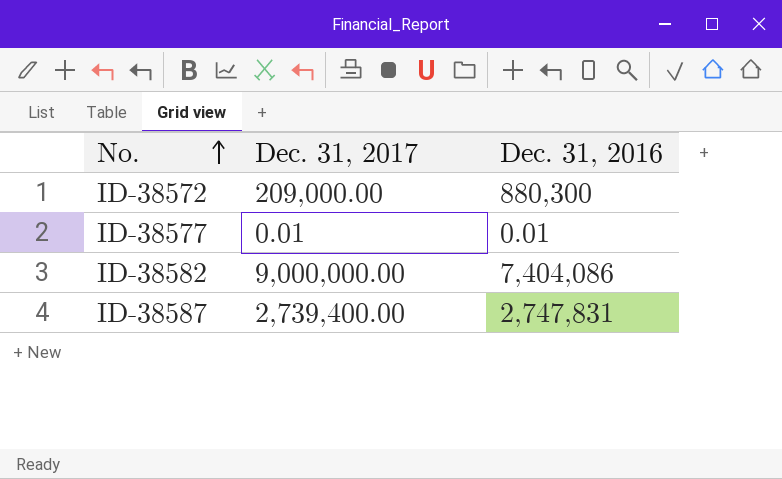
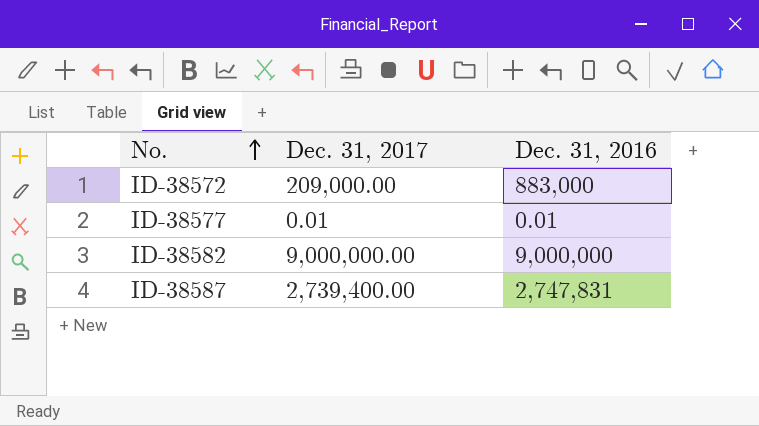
ID-38572 | Dec. 31, 2016: 880,300 -> 883,000
ID-38582 | Dec. 31, 2016: 7,404,086 -> 9,000,000

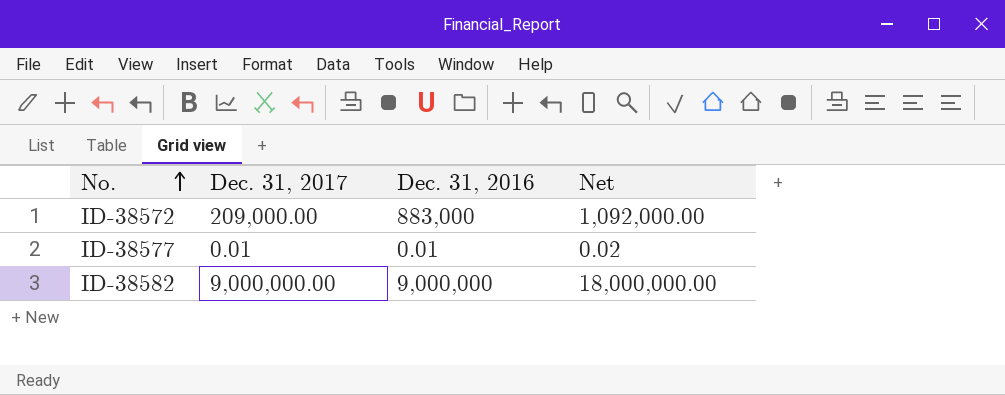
column Net | formula: none -> [Dec. 31, 2017] + [Dec. 31, 2016]
row ID-38587: 2,739,400.00 | 2,747,831 -> none

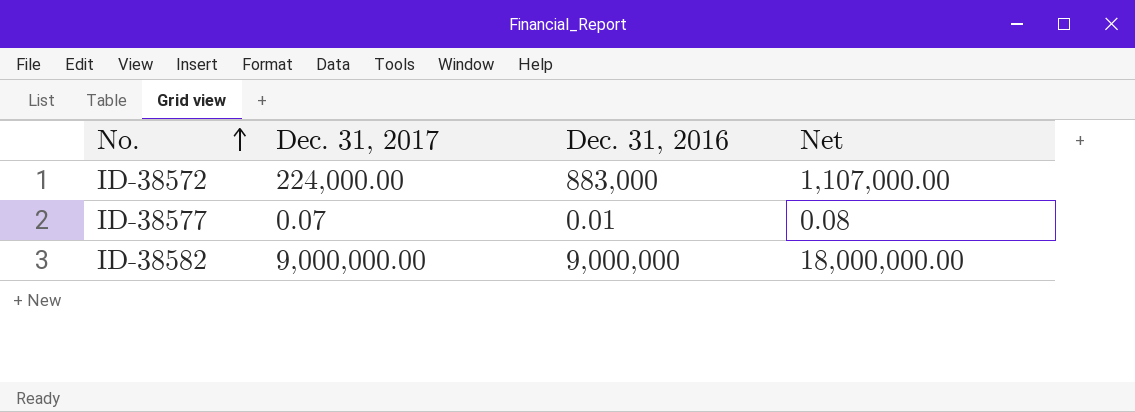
ID-38572 | Dec. 31, 2017: 209,000.00 -> 224,000.00
ID-38572 | Net: 1,092,000.00 -> 1,107,000.00
ID-38577 | Dec. 31, 2017: 0.01 -> 0.07
ID-38577 | Net: 0.02 -> 0.08

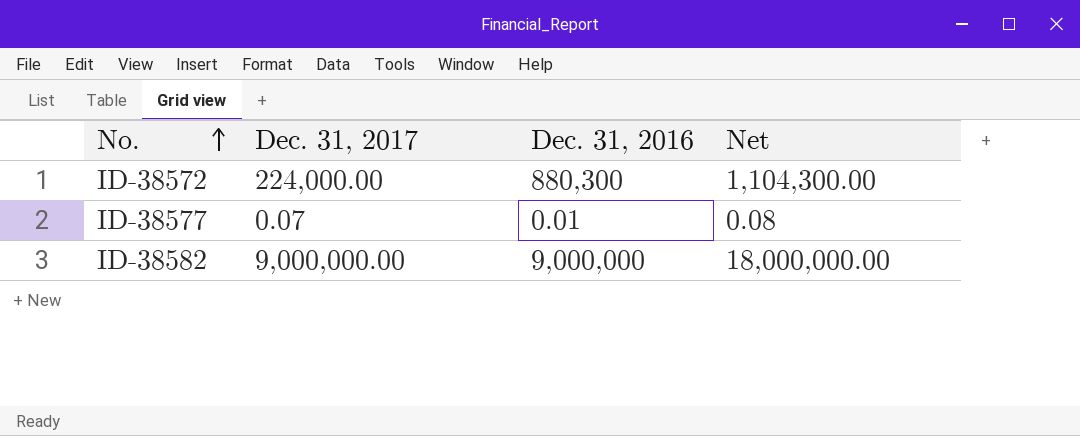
ID-38572 | Dec. 31, 2016: 883,000 -> 880,300
ID-38572 | Net: 1,107,000.00 -> 1,104,300.00

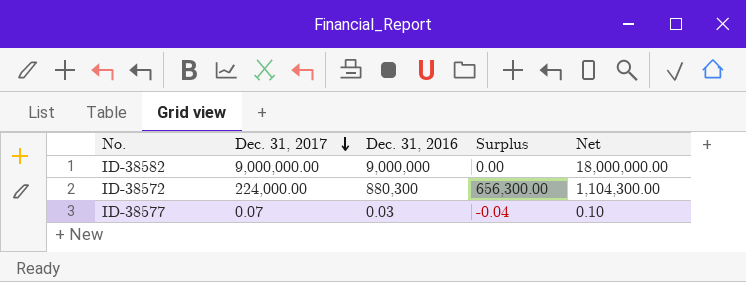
row order: No. ascending -> Dec. 31, 2017 descending
column Surplus | formula: none -> [Dec. 31, 2016] - [Dec. 31, 2017]
ID-38577 | Dec. 31, 2016: 0.01 -> 0.03
ID-38577 | Net: 0.08 -> 0.10

